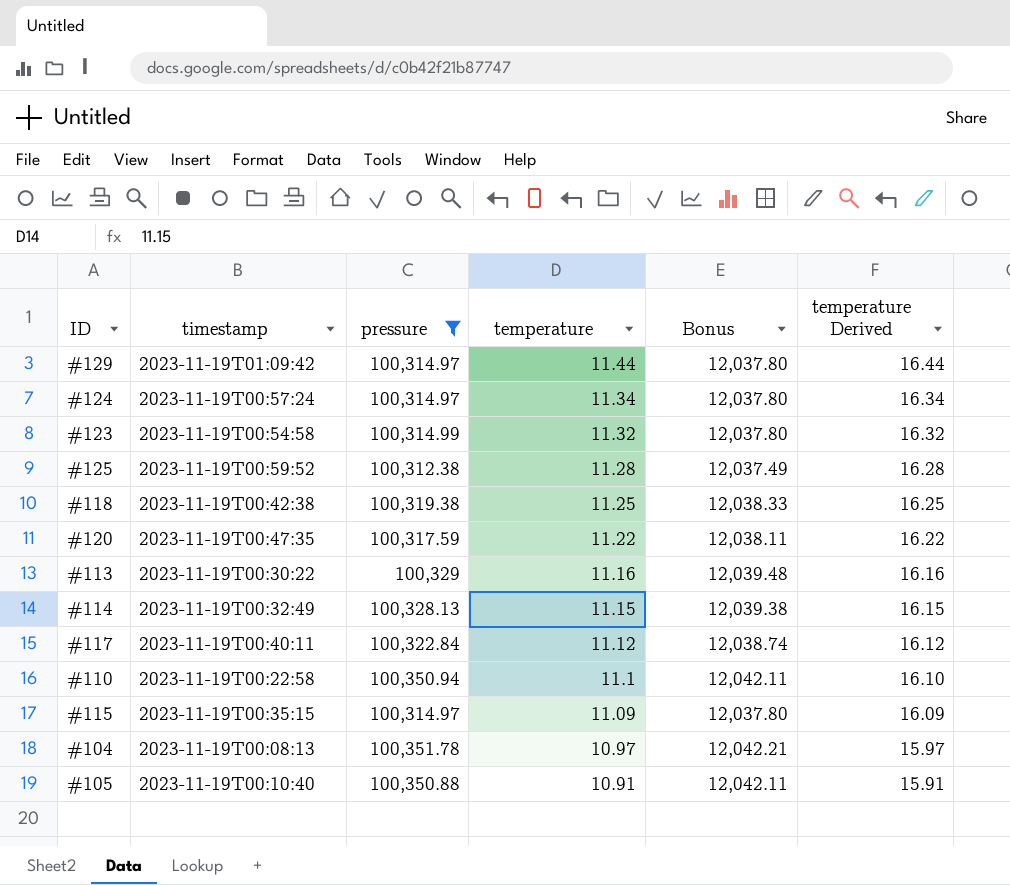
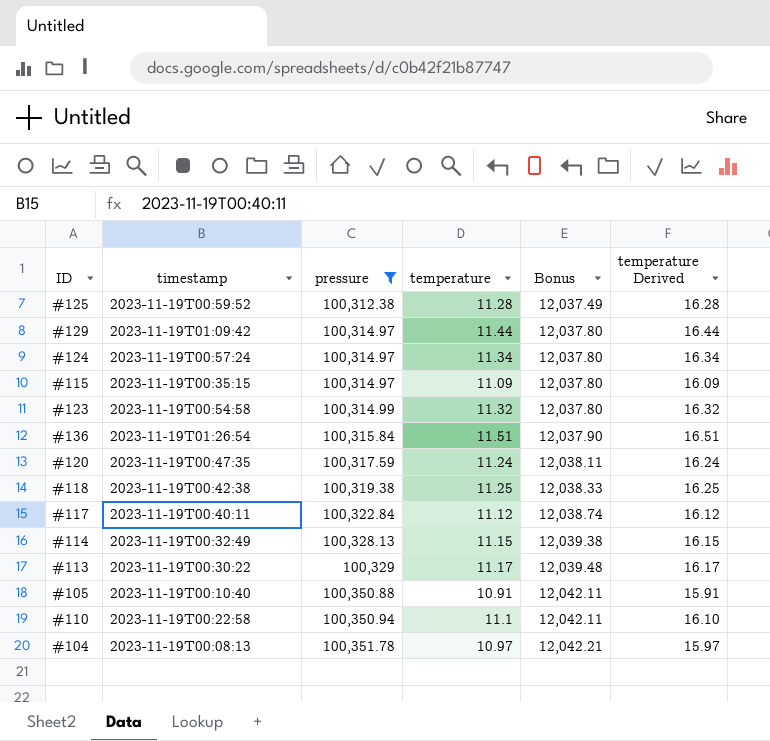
row order: temperature descending -> pressure ascending
row #136: none -> 2023-11-19T01:26:54 | 100,315.84 | 11.51 | 12,037.90 | 16.51
#120 | temperature: 11.22 -> 11.24
#120 | temperature Derived: 16.22 -> 16.24
#113 | temperature: 11.16 -> 11.17
#113 | temperature Derived: 16.16 -> 16.17

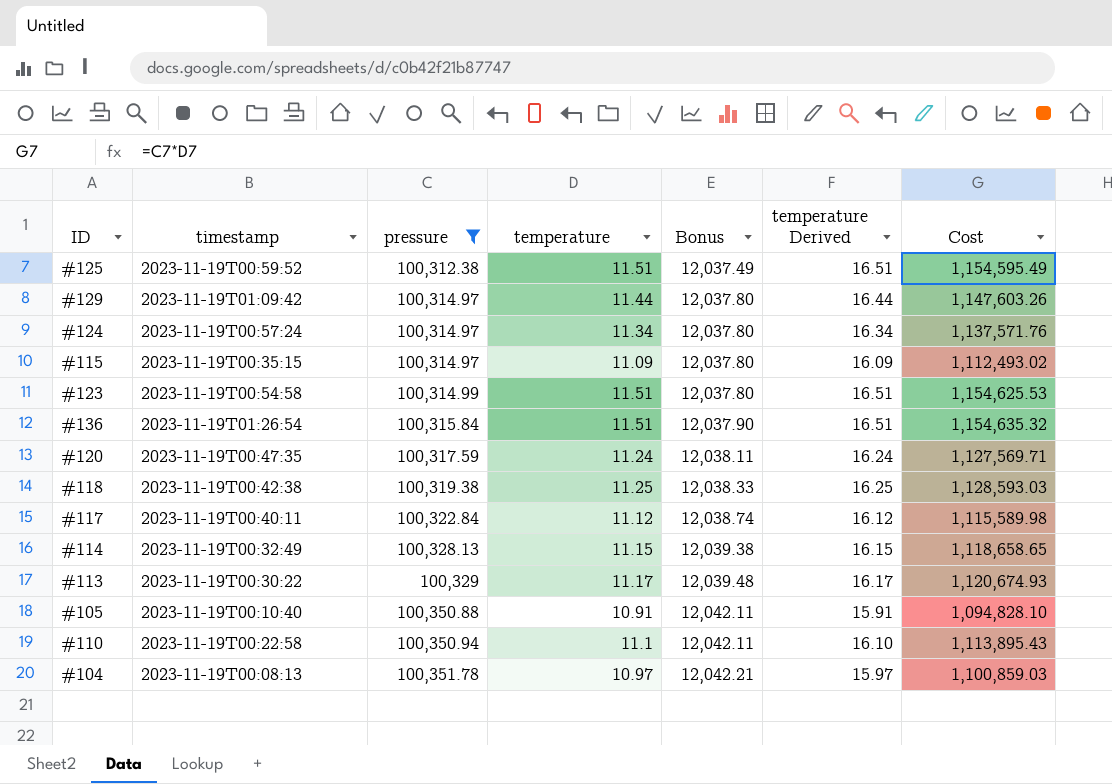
column Cost | formula: none -> [pressure] * [temperature]
#125 | temperature: 11.28 -> 11.51
#125 | temperature Derived: 16.28 -> 16.51
#123 | temperature: 11.32 -> 11.51
#123 | temperature Derived: 16.32 -> 16.51

